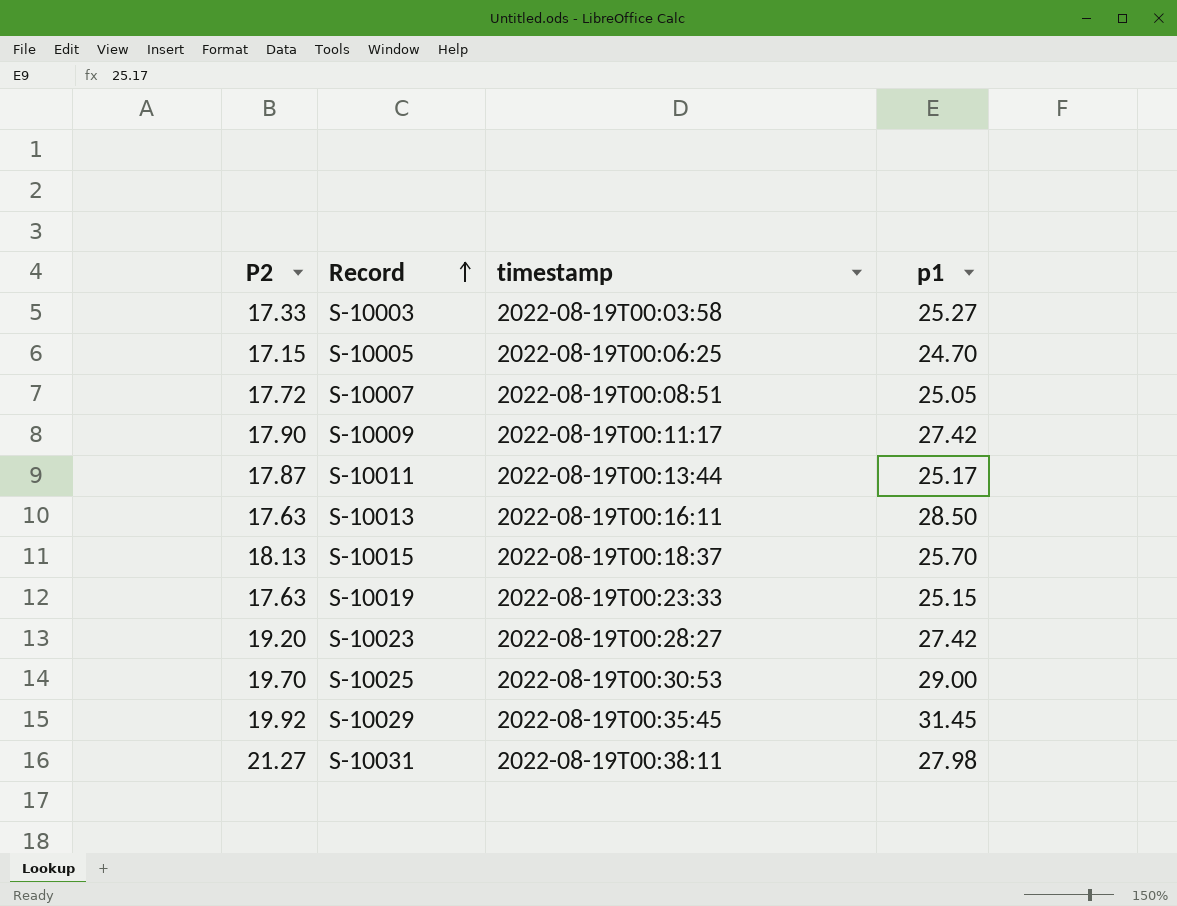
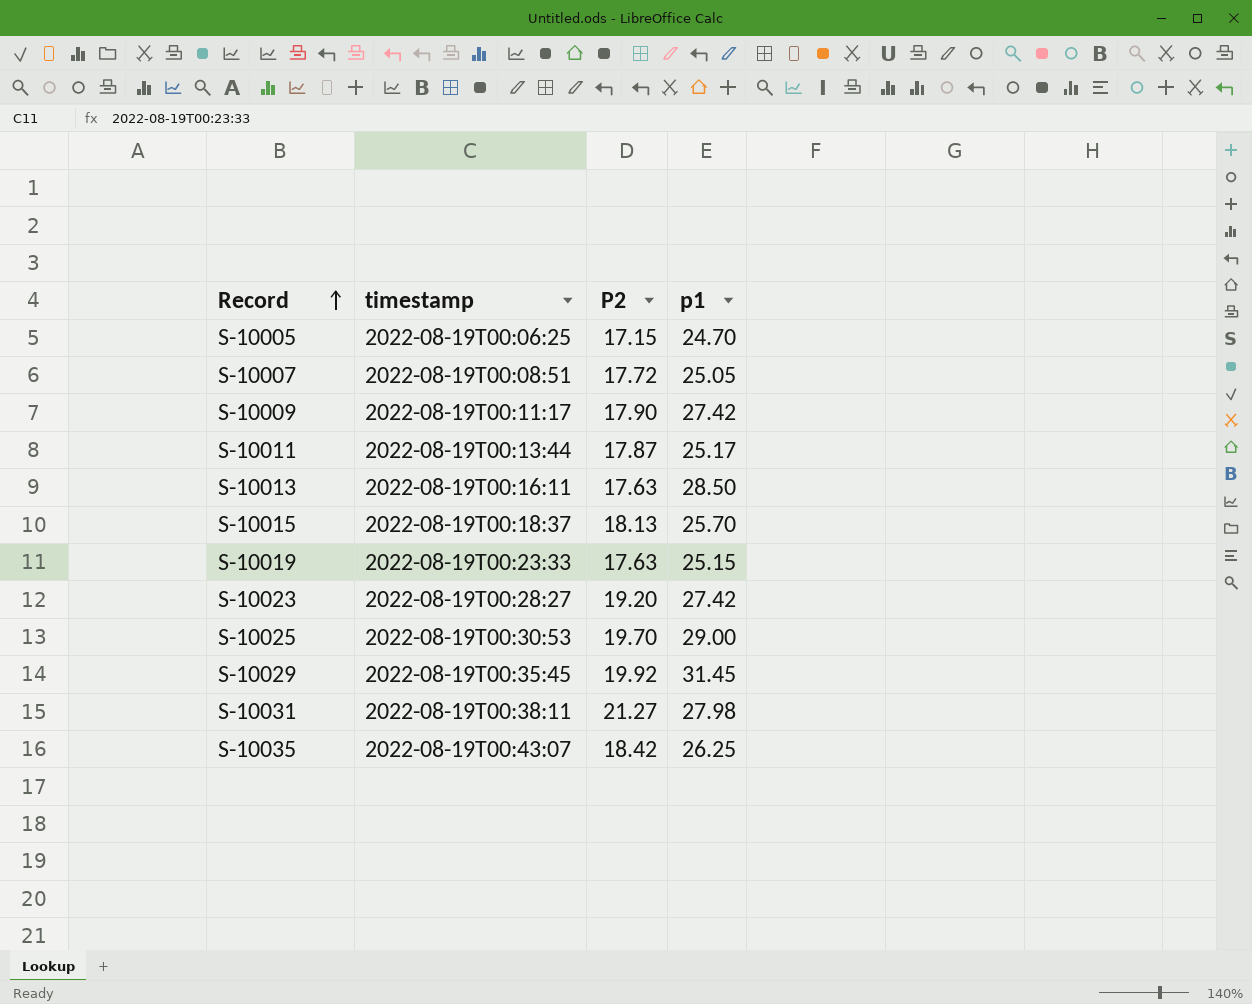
column P2 | position: 1 -> 3
row S-10003: 17.33 | 2022-08-19T00:03:58 | 25.27 -> none
row S-10035: none -> 2022-08-19T00:43:07 | 18.42 | 26.25

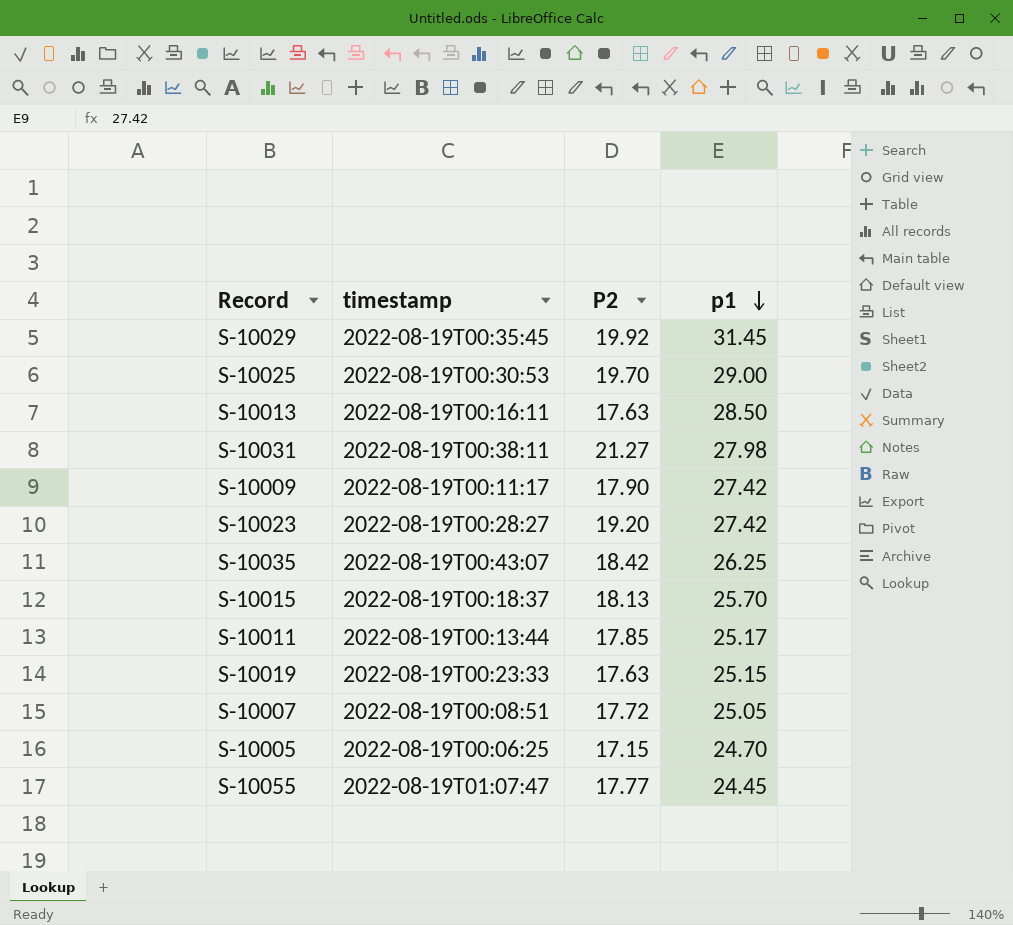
row order: Record ascending -> p1 descending
S-10011 | P2: 17.87 -> 17.85
row S-10055: none -> 2022-08-19T01:07:47 | 17.77 | 24.45

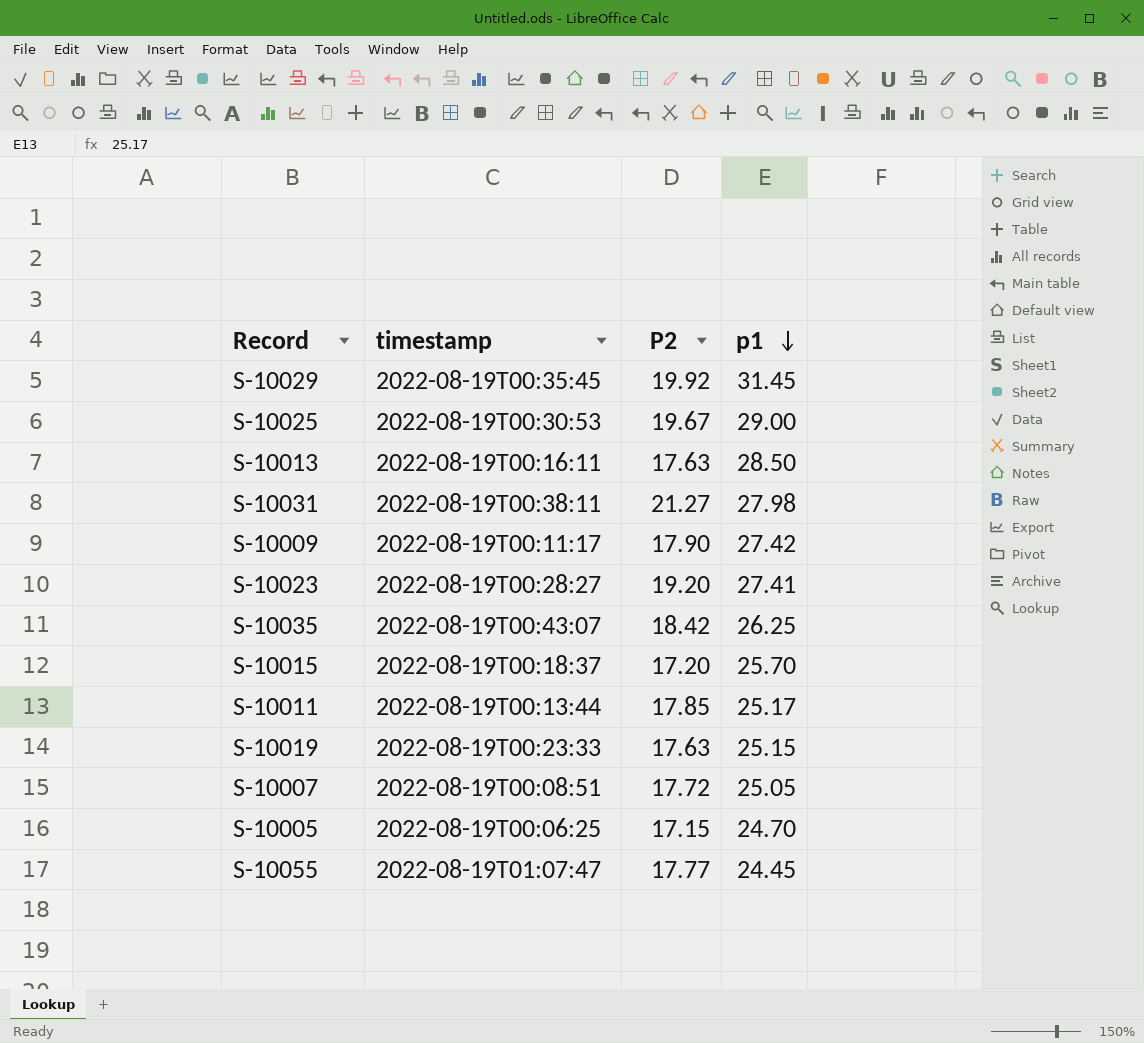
S-10025 | P2: 19.70 -> 19.67
S-10023 | p1: 27.42 -> 27.41
S-10015 | P2: 18.13 -> 17.20

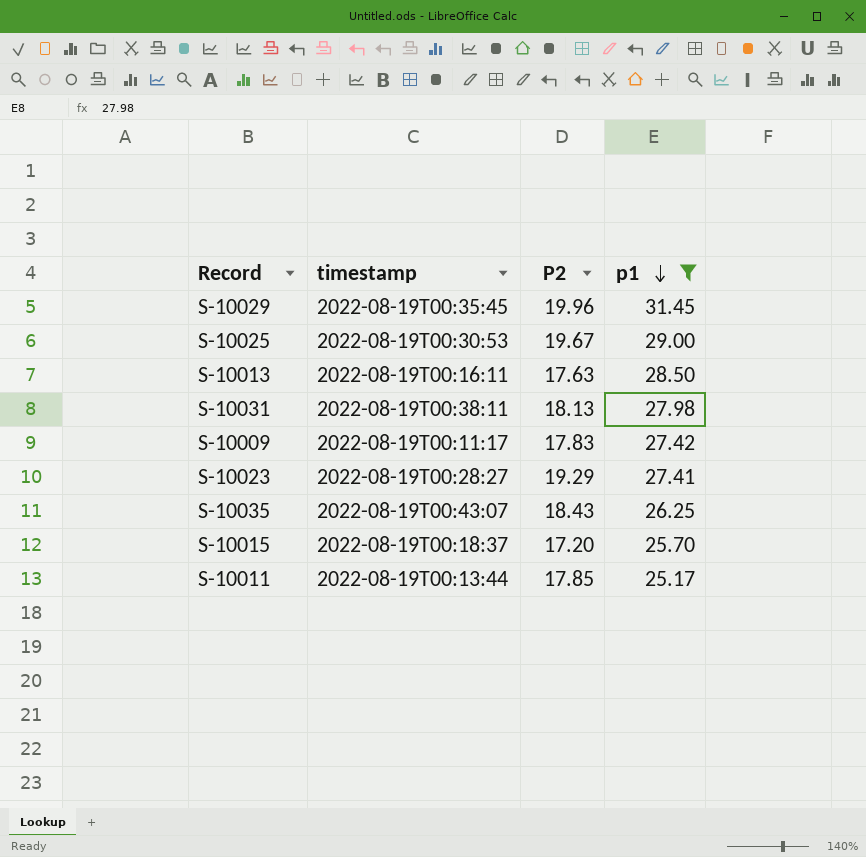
filter: none -> p1 >= 25.17
S-10029 | P2: 19.92 -> 19.96
S-10031 | P2: 21.27 -> 18.13
S-10009 | P2: 17.90 -> 17.83
S-10023 | P2: 19.20 -> 19.29
S-10035 | P2: 18.42 -> 18.43

